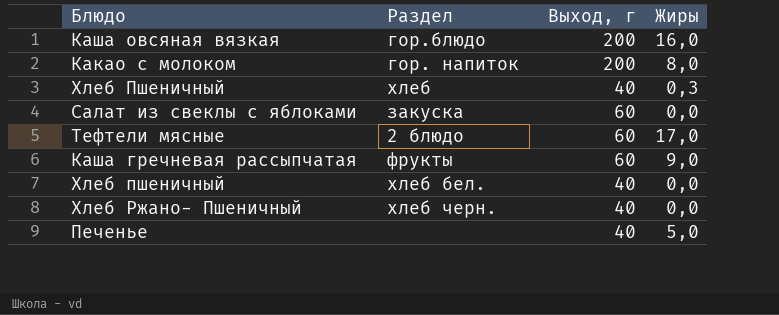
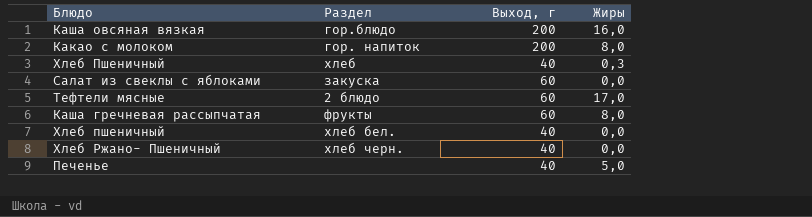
Каша гречневая рассыпчатая | Жиры: 9,0 -> 8,0

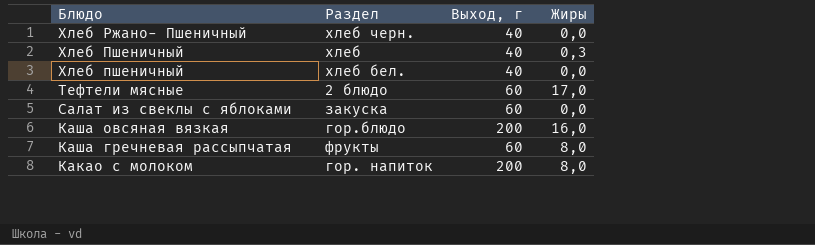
row order: none -> Блюдо descending
row Печенье: none | 40 | 5,0 -> none

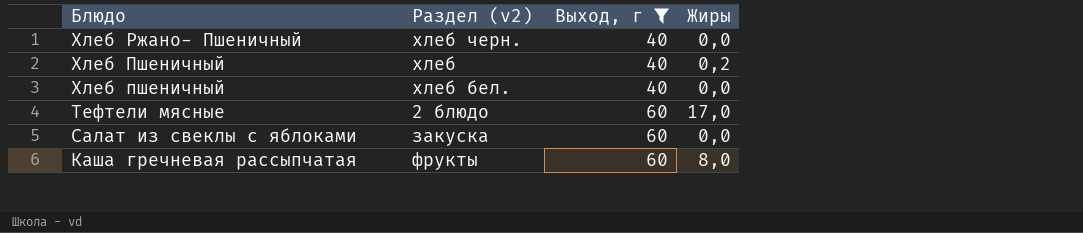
filter: none -> Выход, г != 200
column name: Раздел -> Раздел (v2)
Хлеб Пшеничный | Жиры: 0,3 -> 0,2

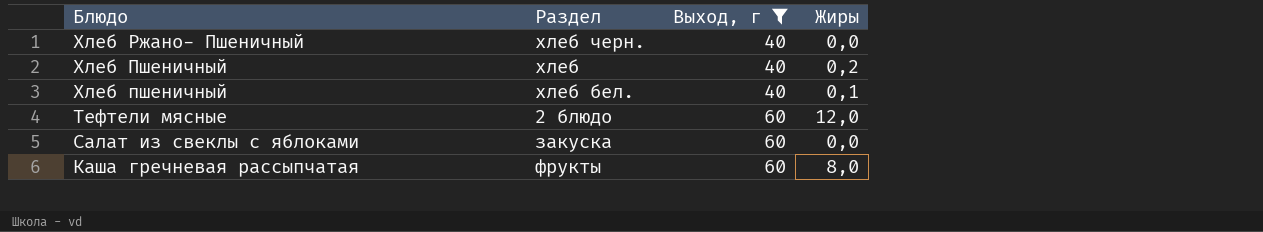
column name: Раздел (v2) -> Раздел
Хлеб пшеничный | Жиры: 0,0 -> 0,1
Тефтели мясные | Жиры: 17,0 -> 12,0

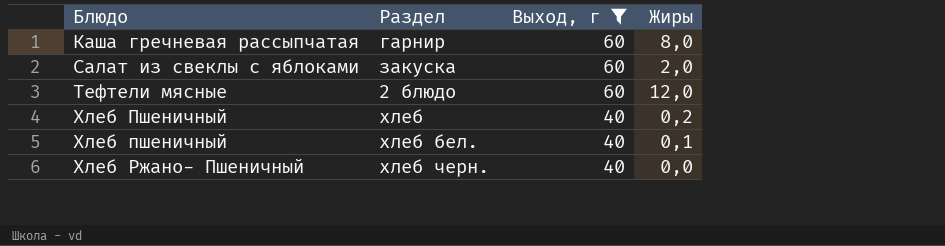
row order: Блюдо descending -> Блюдо ascending
Каша гречневая рассыпчатая | Раздел: фрукты -> гарнир
Салат из свеклы с яблоками | Жиры: 0,0 -> 2,0

